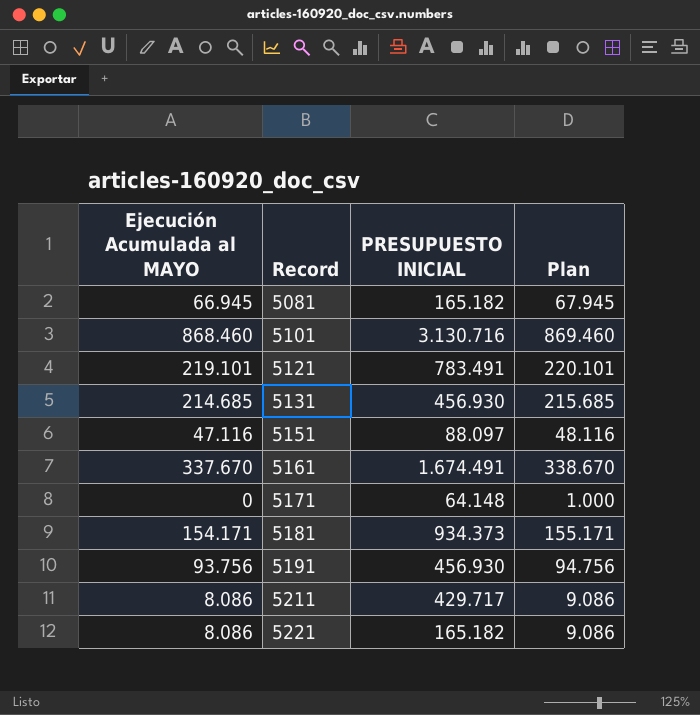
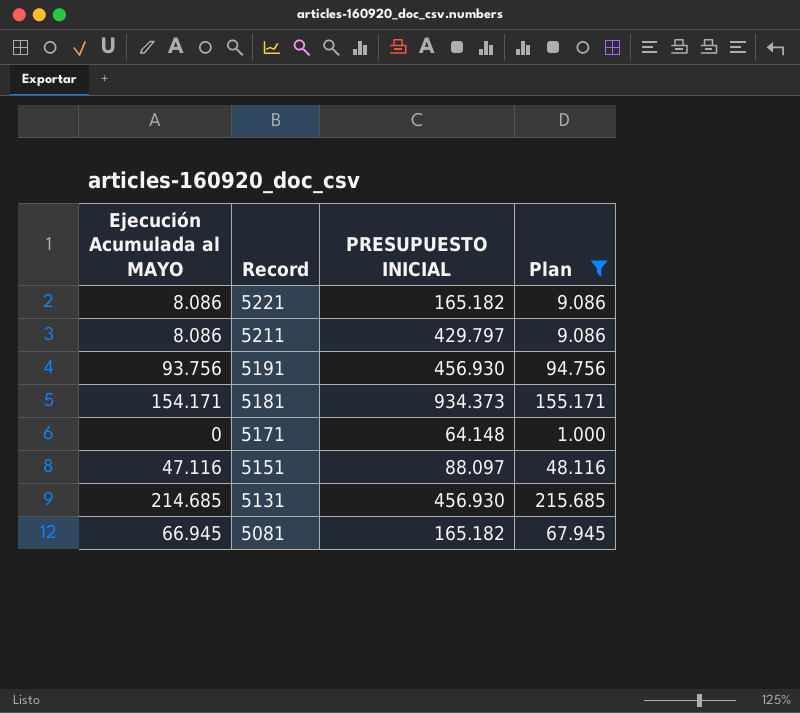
filter: none -> Plan <= 215.685
row order: Record ascending -> Record descending
5211 | PRESUPUESTO INICIAL: 429.717 -> 429.797

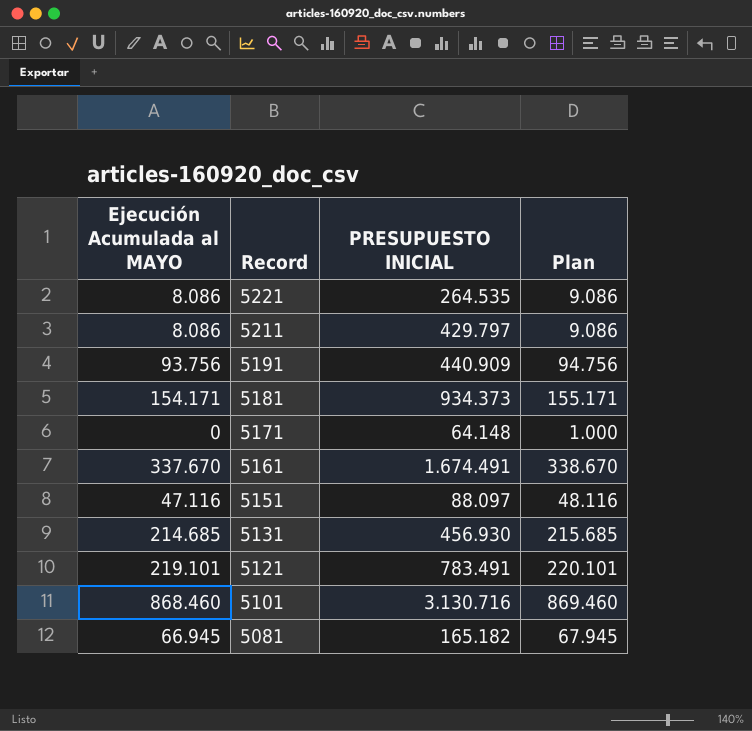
filter: Plan <= 215.685 -> none
5221 | PRESUPUESTO INICIAL: 165.182 -> 264.535
5191 | PRESUPUESTO INICIAL: 456.930 -> 440.909

